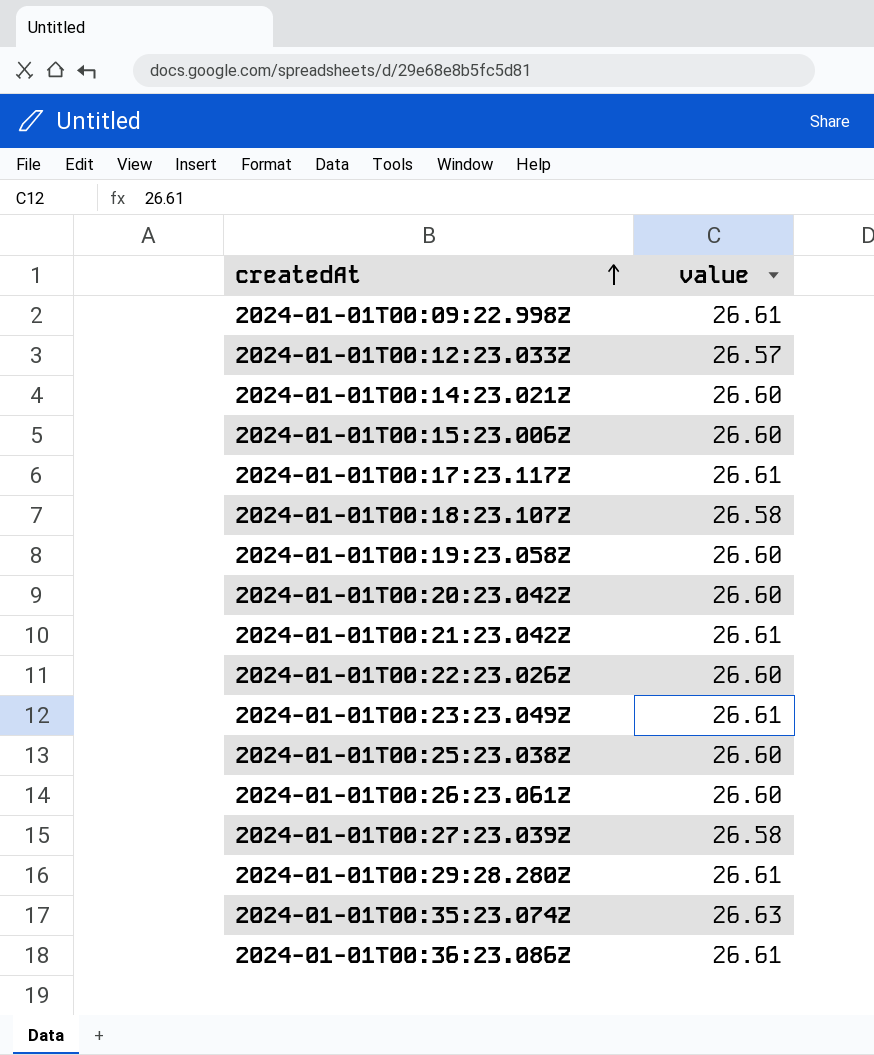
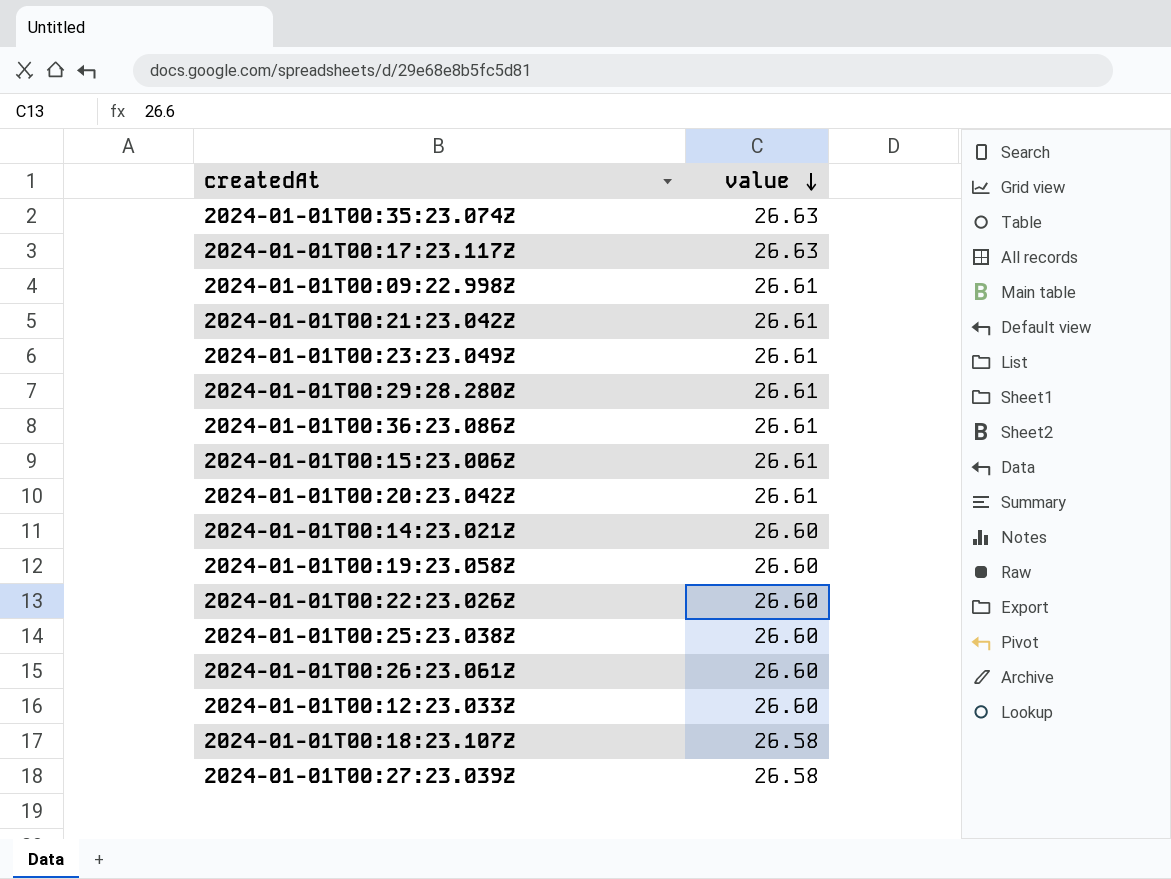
row order: createdAt ascending -> value descending
2024-01-01T00:17:23.117Z | value: 26.61 -> 26.63
2024-01-01T00:15:23.006Z | value: 26.60 -> 26.61
2024-01-01T00:20:23.042Z | value: 26.60 -> 26.61
2024-01-01T00:12:23.033Z | value: 26.57 -> 26.60

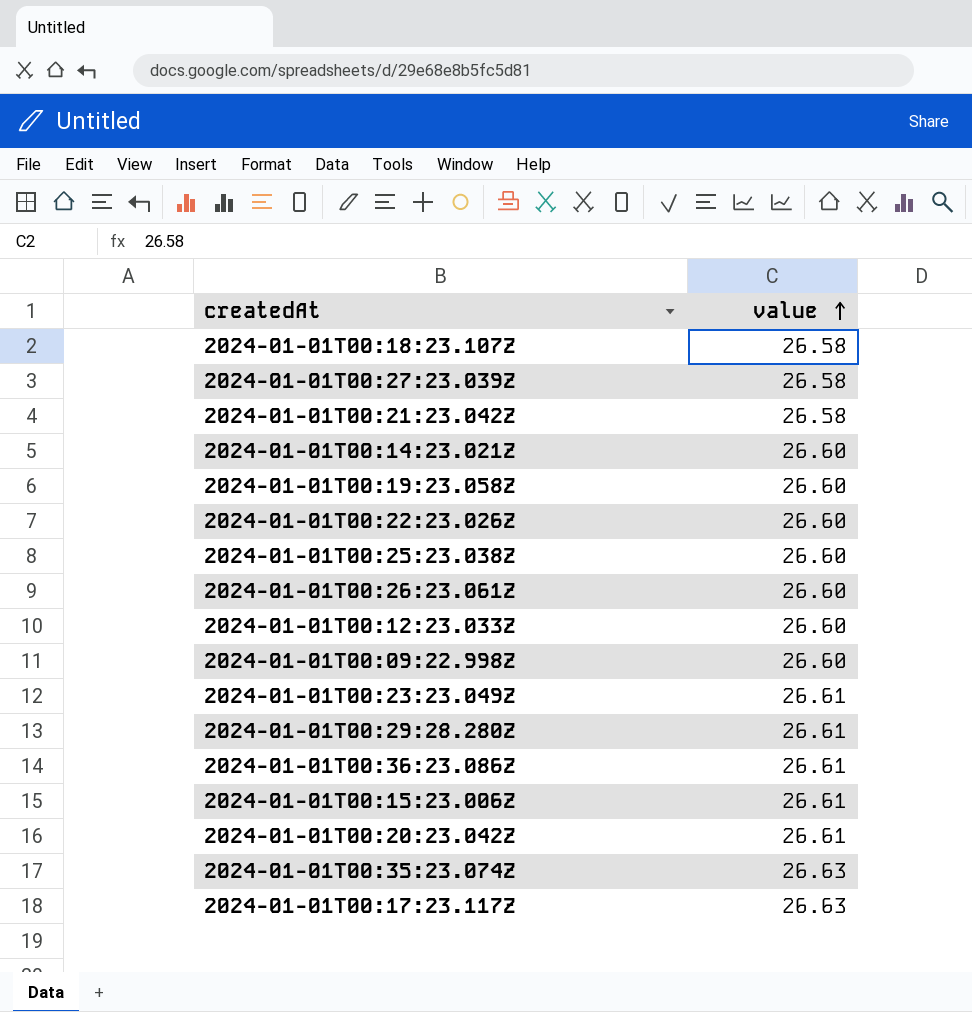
row order: value descending -> value ascending
2024-01-01T00:21:23.042Z | value: 26.61 -> 26.58
2024-01-01T00:09:22.998Z | value: 26.61 -> 26.60

